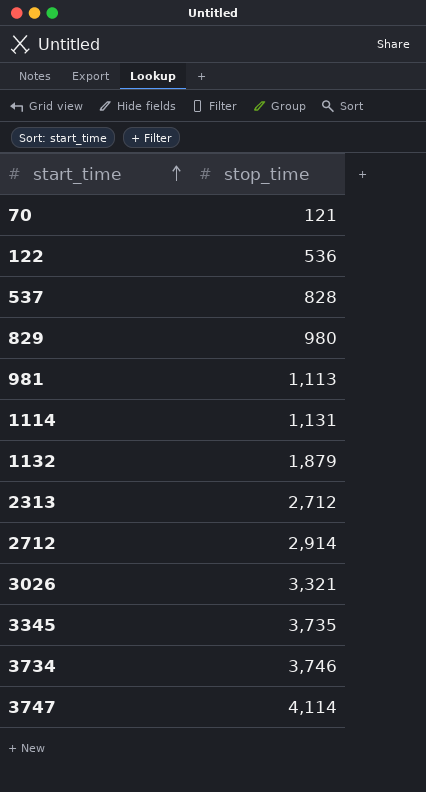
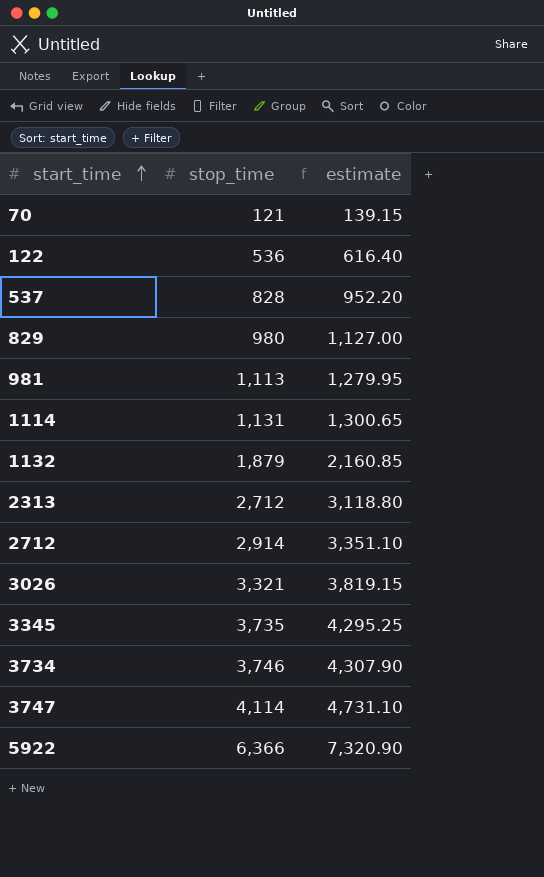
column estimate | formula: none -> [stop_time] * 1.15
row 5922: none -> 6,366 | 7,320.90

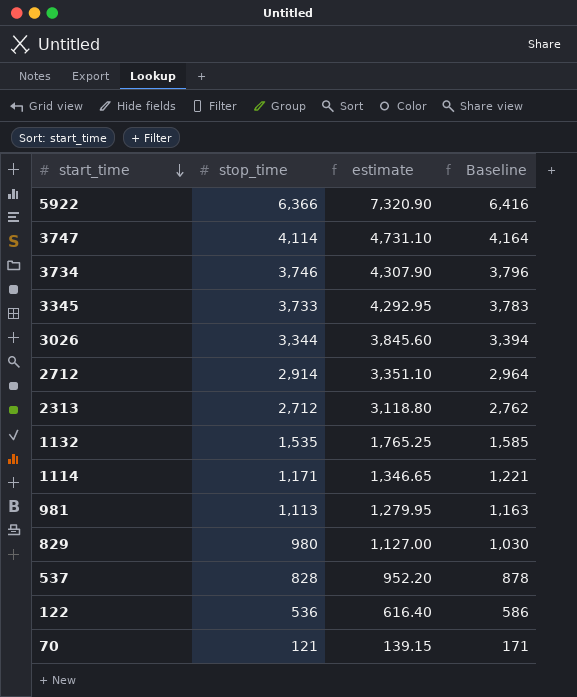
row order: start_time ascending -> start_time descending
column Baseline | formula: none -> [stop_time] + 50
3345 | stop_time: 3,735 -> 3,733
3345 | estimate: 4,295.25 -> 4,292.95
3026 | stop_time: 3,321 -> 3,344
3026 | estimate: 3,819.15 -> 3,845.60
1132 | stop_time: 1,879 -> 1,535
1132 | estimate: 2,160.85 -> 1,765.25
1114 | stop_time: 1,131 -> 1,171
1114 | estimate: 1,300.65 -> 1,346.65

